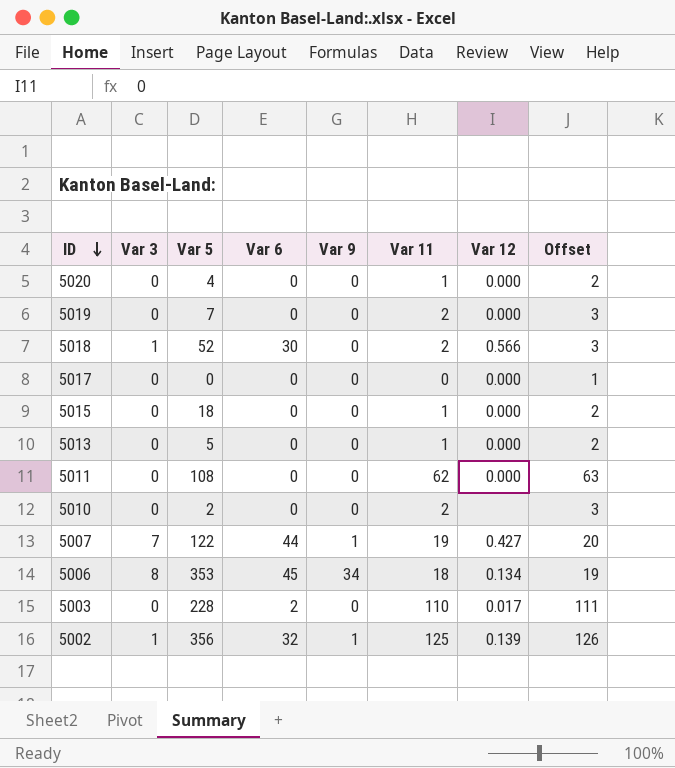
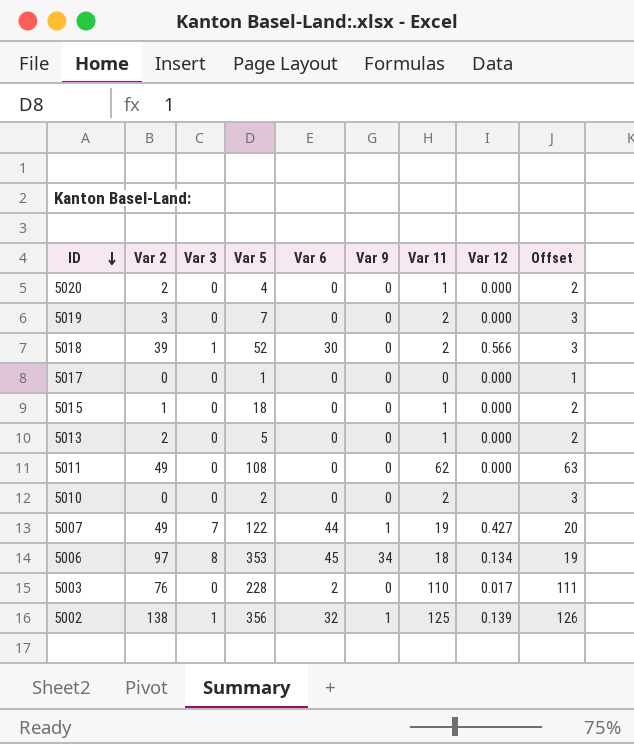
column Var 2 | position: none -> 2
5017 | Var 5: 0 -> 1

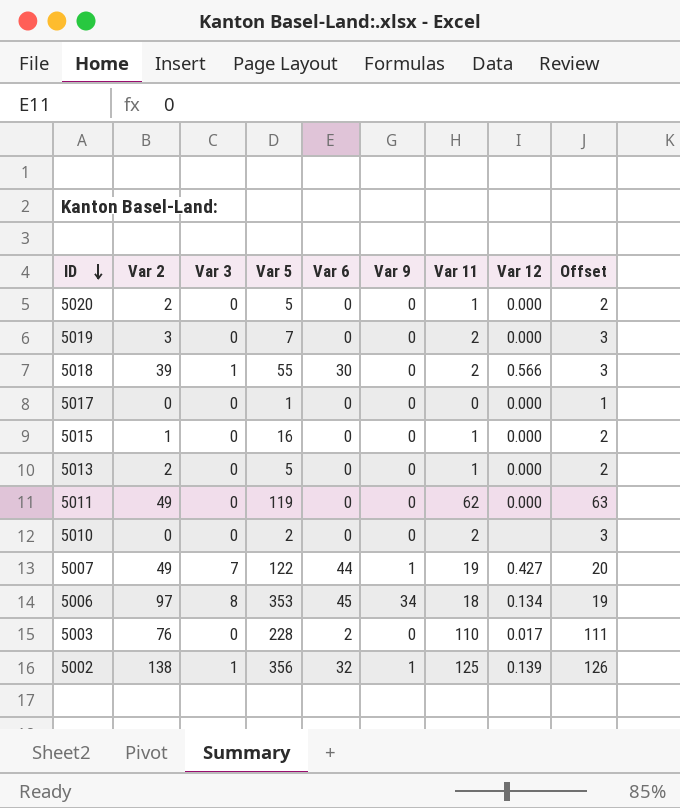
5020 | Var 5: 4 -> 5
5018 | Var 5: 52 -> 55
5015 | Var 5: 18 -> 16
5011 | Var 5: 108 -> 119

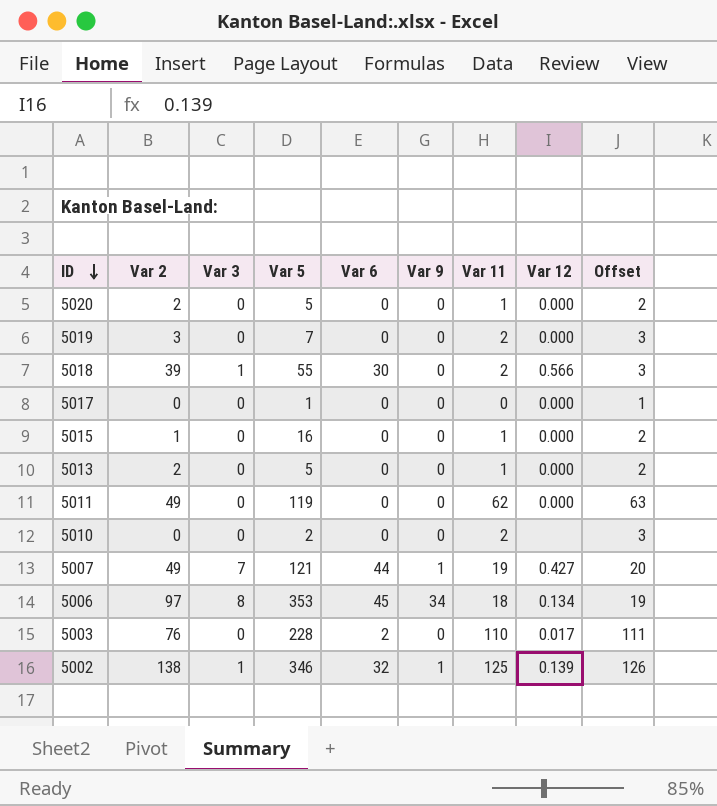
5007 | Var 5: 122 -> 121
5002 | Var 5: 356 -> 346

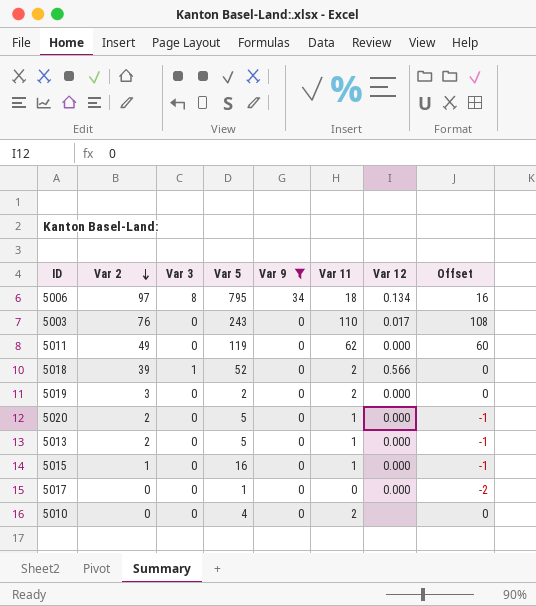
filter: none -> Var 9 != 1
row order: ID descending -> Var 2 descending
column Var 6 | position: 5 -> none
column Offset | formula: [Var 11] + 1 -> [Var 11] - 2
5006 | Var 5: 353 -> 795
5003 | Var 5: 228 -> 243
5018 | Var 5: 55 -> 52
5019 | Var 5: 7 -> 2
5010 | Var 5: 2 -> 4

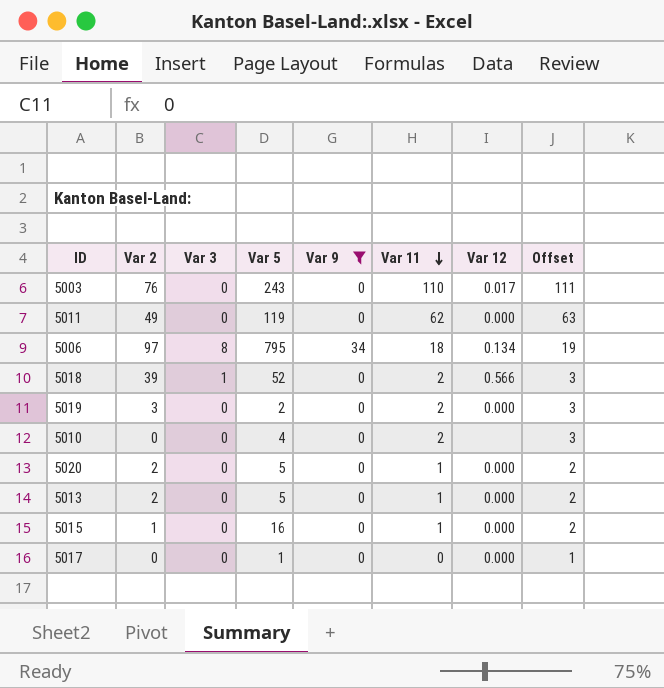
row order: Var 2 descending -> Var 11 descending
column Offset | formula: [Var 11] - 2 -> [Var 11] + 1

